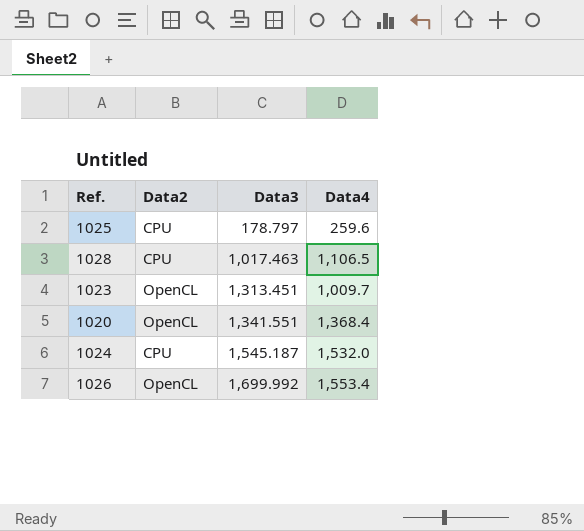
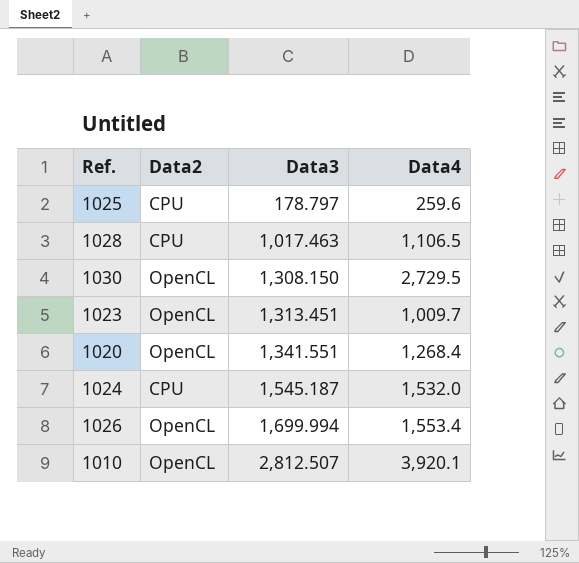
row 1030: none -> OpenCL | 1,308.150 | 2,729.5
1020 | Data4: 1,368.4 -> 1,268.4
1026 | Data3: 1,699.992 -> 1,699.994
row 1010: none -> OpenCL | 2,812.507 | 3,920.1

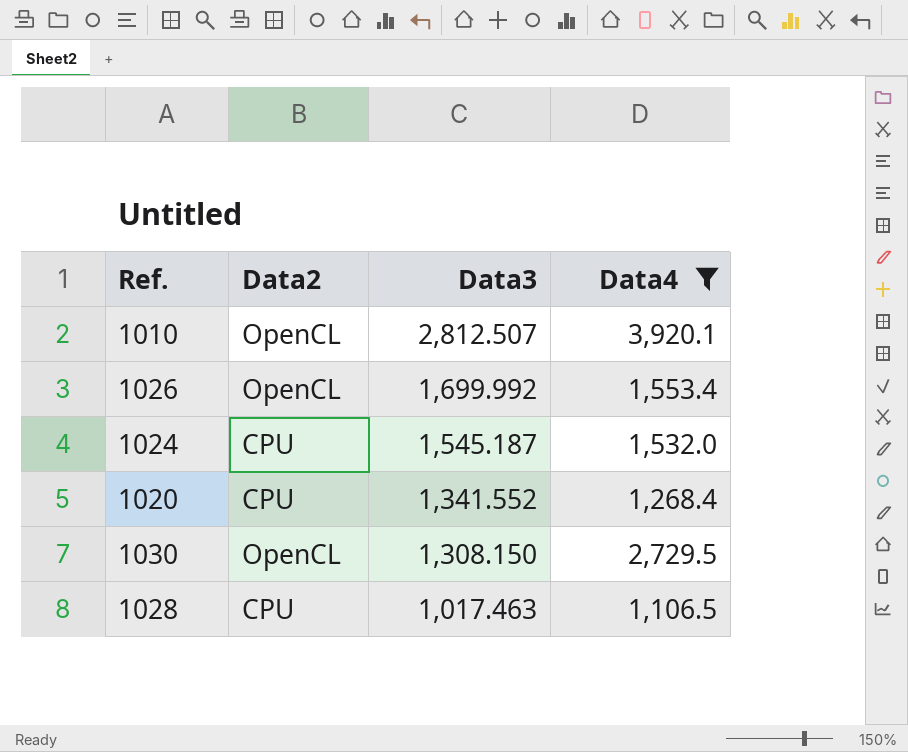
filter: none -> Data4 >= 1,106.5
row order: Data3 ascending -> Data3 descending
1026 | Data3: 1,699.994 -> 1,699.992
1020 | Data2: OpenCL -> CPU
1020 | Data3: 1,341.551 -> 1,341.552

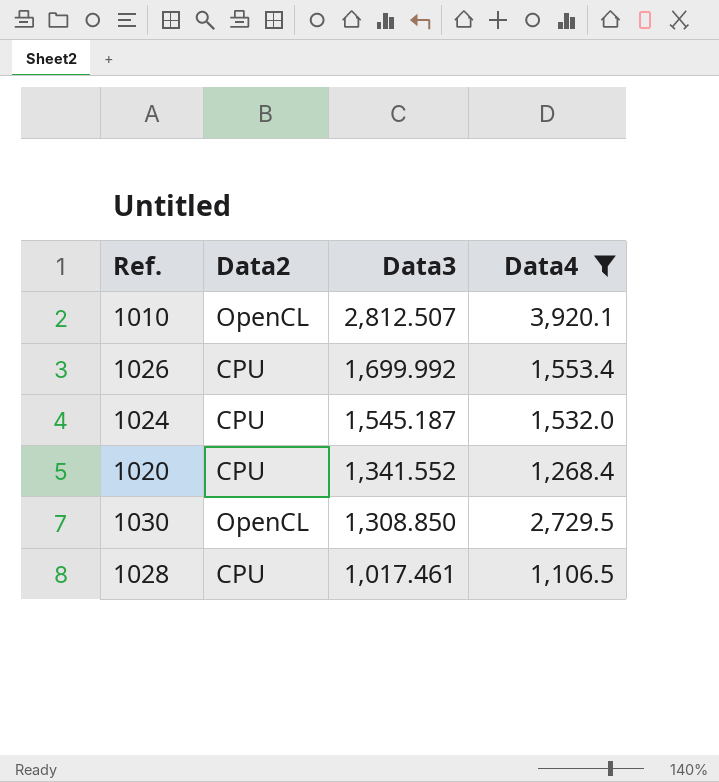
1026 | Data2: OpenCL -> CPU
1030 | Data3: 1,308.150 -> 1,308.850
1028 | Data3: 1,017.463 -> 1,017.461

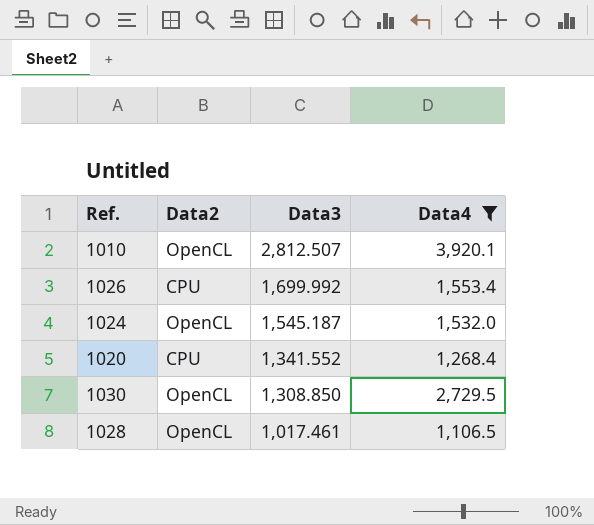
1024 | Data2: CPU -> OpenCL
1028 | Data2: CPU -> OpenCL

